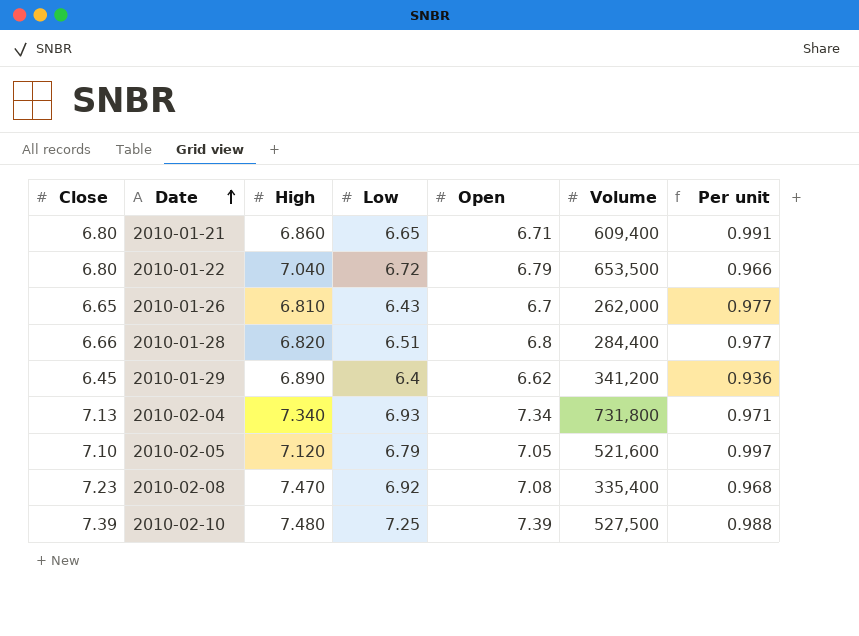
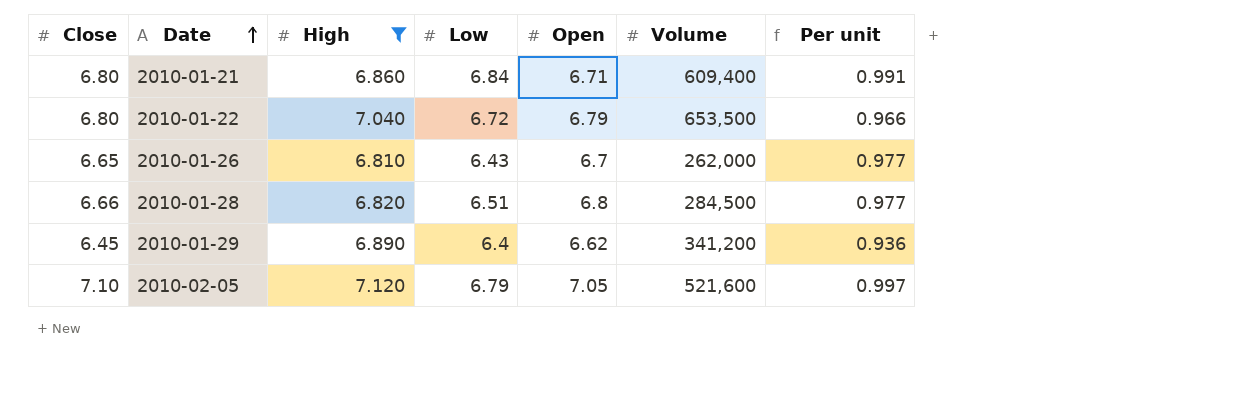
filter: none -> High <= 7.120
2010-01-21 | Low: 6.65 -> 6.84
2010-01-28 | Volume: 284,400 -> 284,500

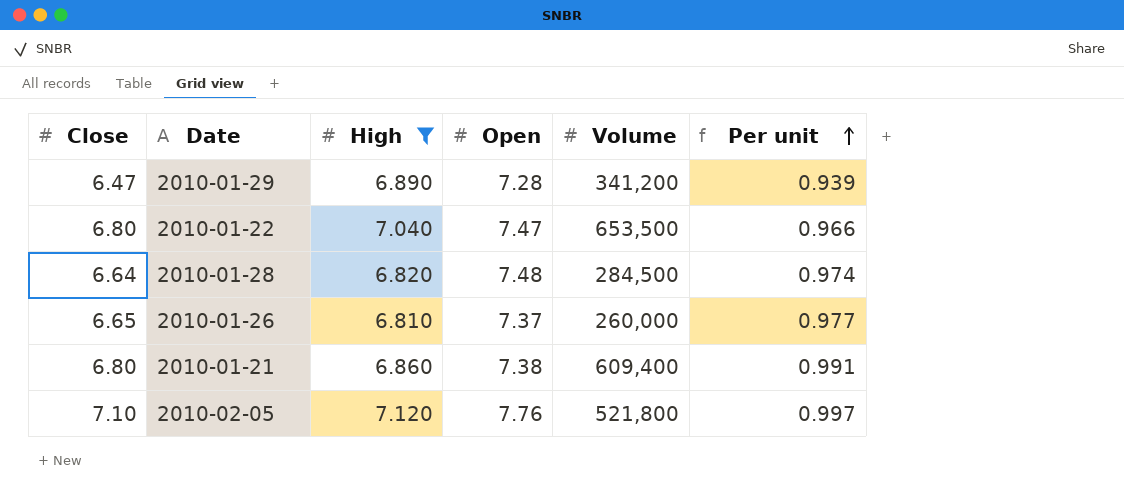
row order: Date ascending -> Per unit ascending
column Low | position: 4 -> none
2010-01-29 | Close: 6.45 -> 6.47
2010-01-29 | Open: 6.62 -> 7.28
2010-01-29 | Per unit: 0.936 -> 0.939
2010-01-22 | Open: 6.79 -> 7.47
2010-01-28 | Close: 6.66 -> 6.64
2010-01-28 | Open: 6.8 -> 7.48
2010-01-28 | Per unit: 0.977 -> 0.974
2010-01-26 | Open: 6.7 -> 7.37
2010-01-26 | Volume: 262,000 -> 260,000
2010-01-21 | Open: 6.71 -> 7.38
2010-02-05 | Open: 7.05 -> 7.76
2010-02-05 | Volume: 521,600 -> 521,800

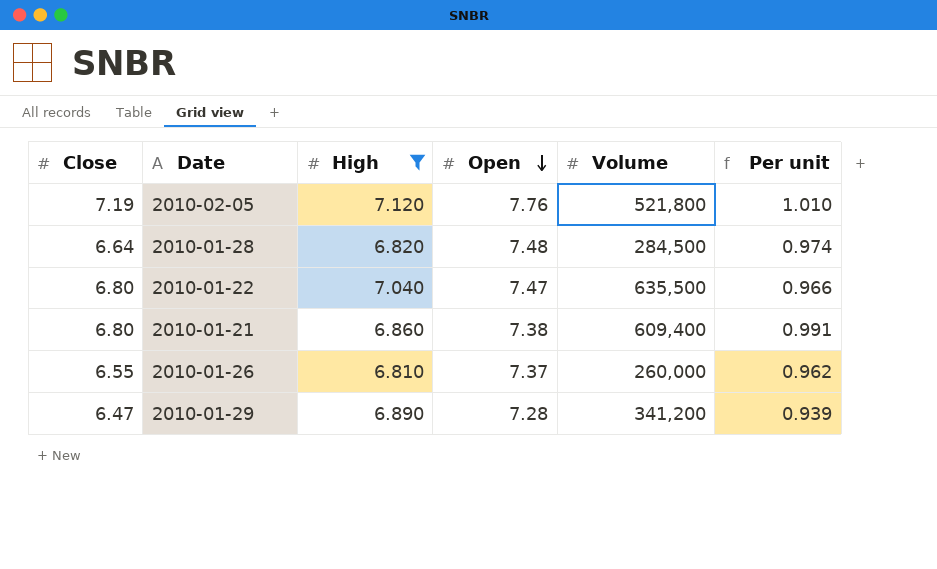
row order: Per unit ascending -> Open descending
2010-02-05 | Close: 7.10 -> 7.19
2010-02-05 | Per unit: 0.997 -> 1.010
2010-01-22 | Volume: 653,500 -> 635,500
2010-01-26 | Close: 6.65 -> 6.55
2010-01-26 | Per unit: 0.977 -> 0.962

